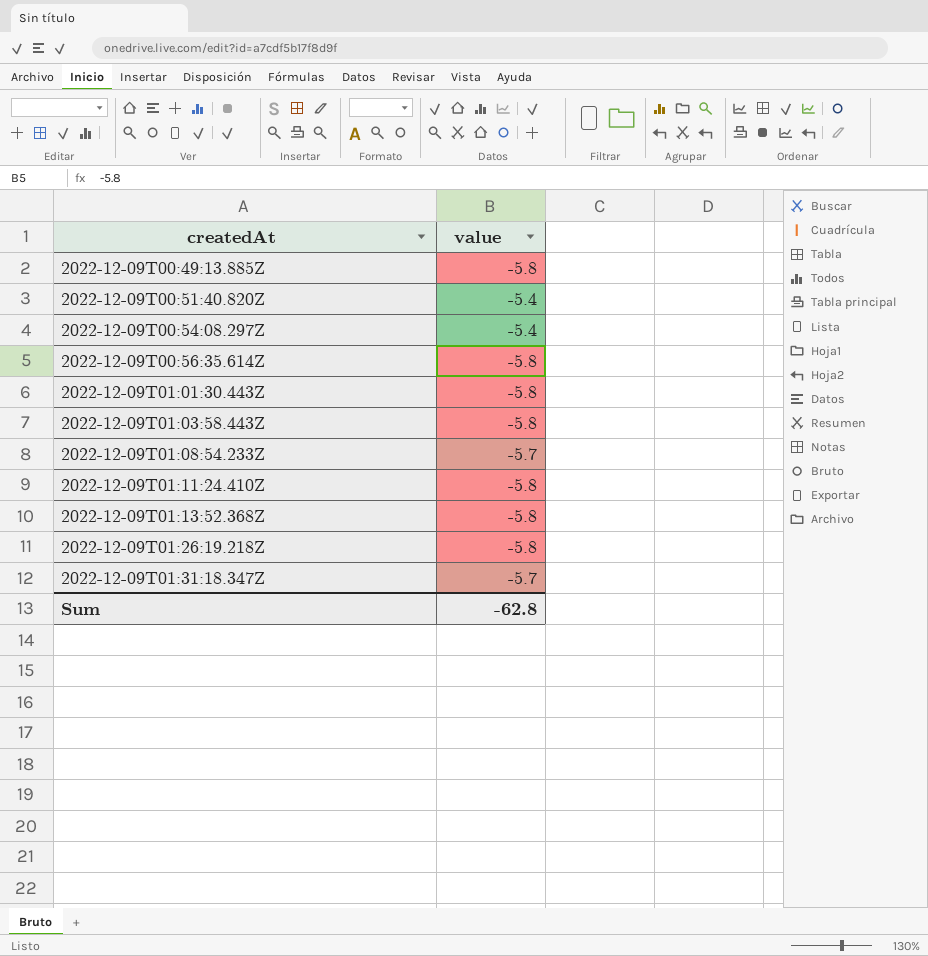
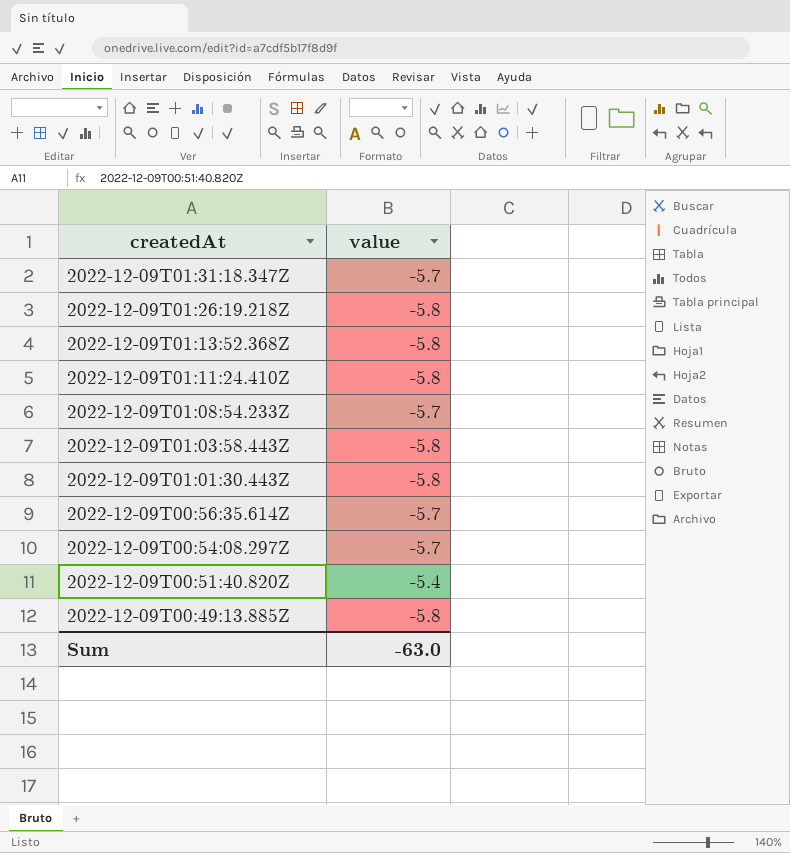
row order: createdAt ascending -> createdAt descending
2022-12-09T00:56:35.614Z | value: -5.8 -> -5.7
2022-12-09T00:54:08.297Z | value: -5.4 -> -5.7
Sum | value: -62.8 -> -63.0

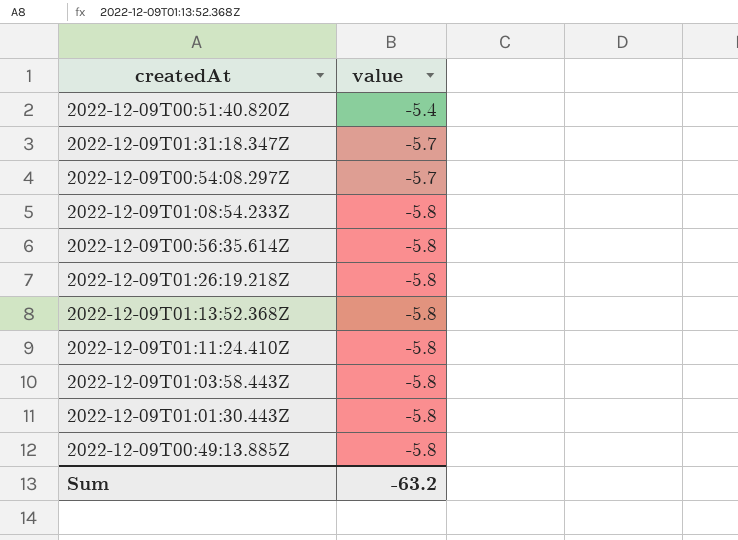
row order: createdAt descending -> value descending
2022-12-09T01:08:54.233Z | value: -5.7 -> -5.8
2022-12-09T00:56:35.614Z | value: -5.7 -> -5.8
Sum | value: -63.0 -> -63.2

